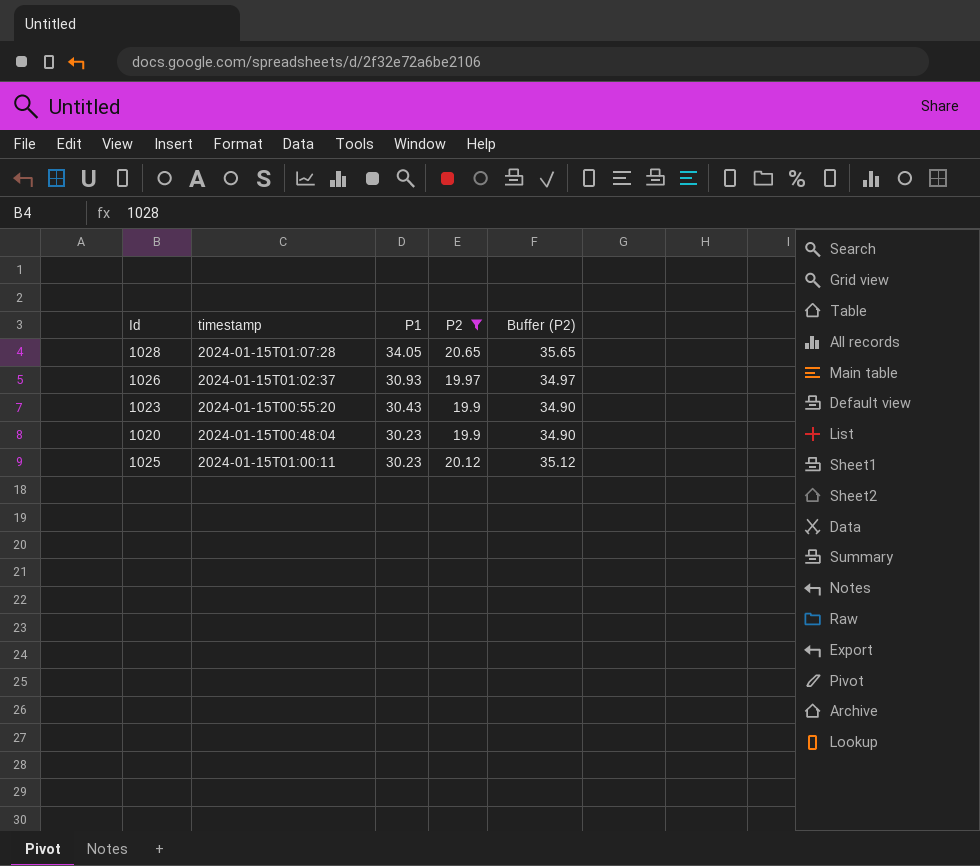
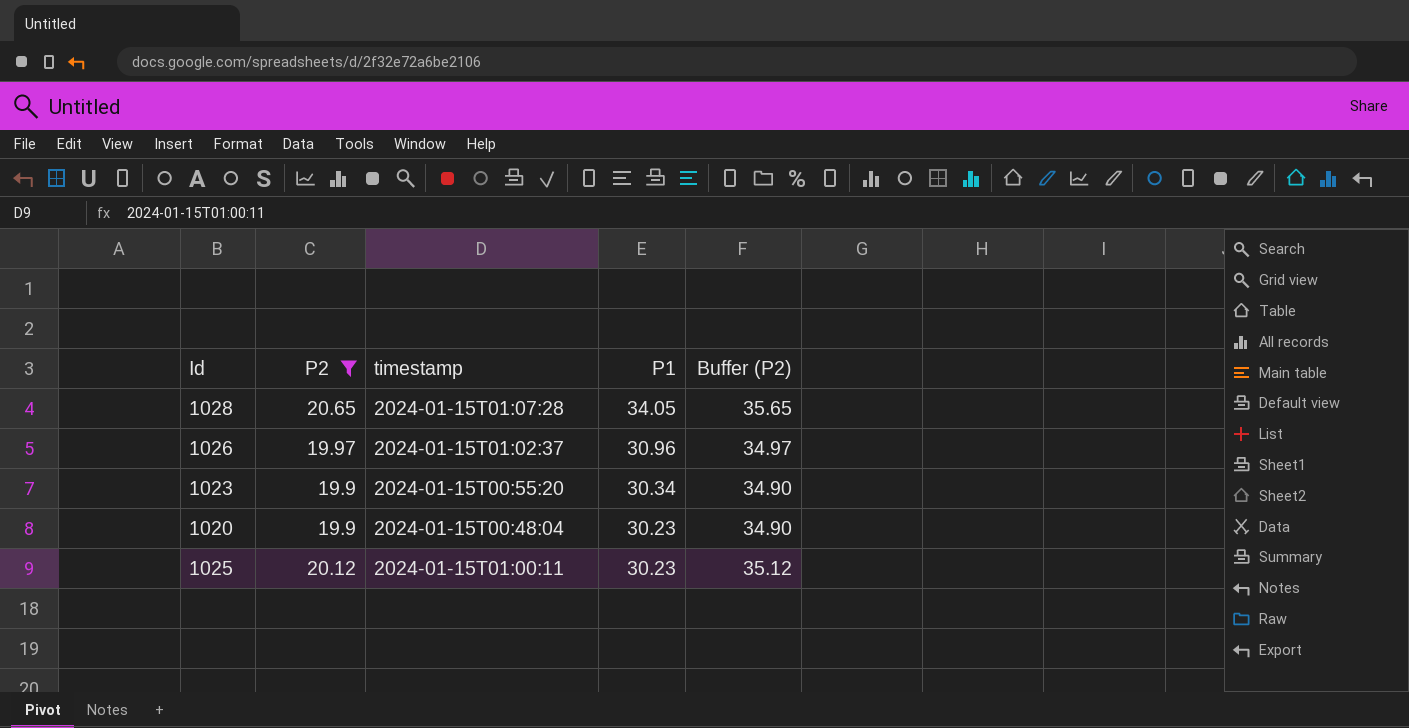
column P2 | position: 4 -> 2
1026 | P1: 30.93 -> 30.96
1023 | P1: 30.43 -> 30.34

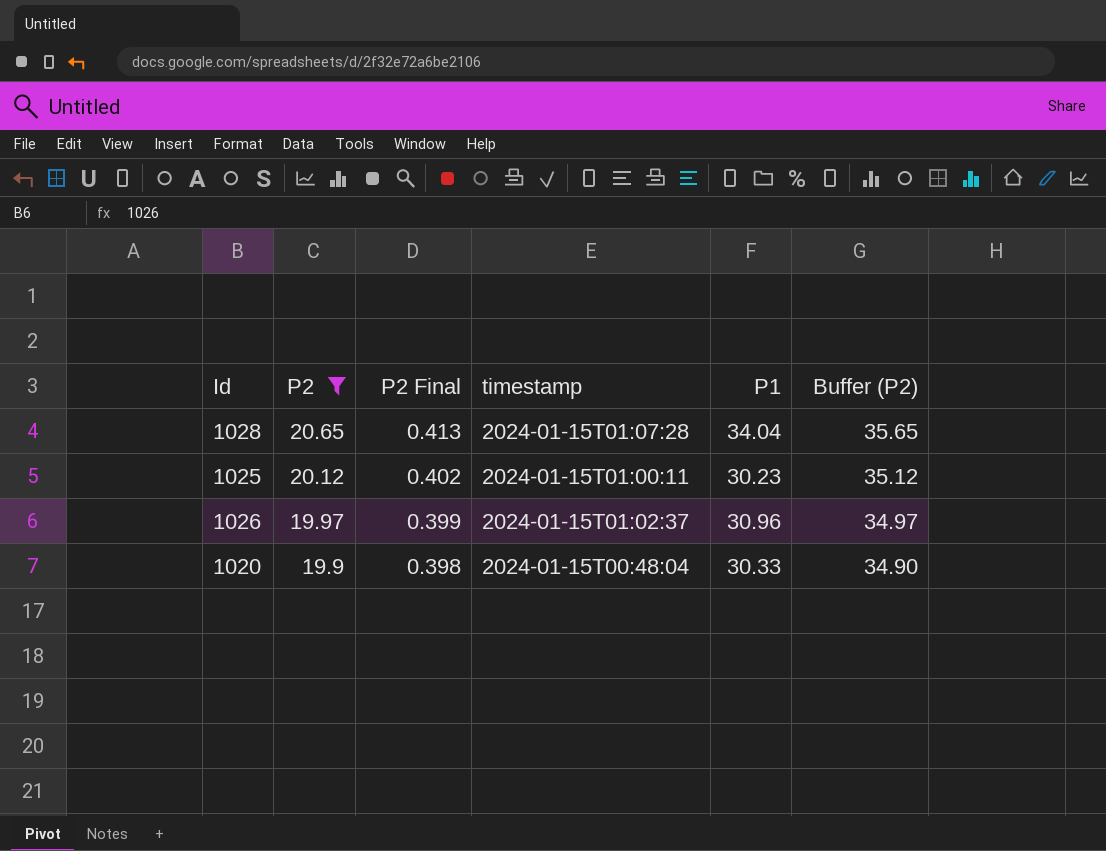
row order: P1 descending -> P2 descending
column P2 Final | formula: none -> [P2] * 0.02
row 1023: 19.9 | 2024-01-15T00:55:20 | 30.34 | 34.90 -> none
1028 | P1: 34.05 -> 34.04
1020 | P1: 30.23 -> 30.33

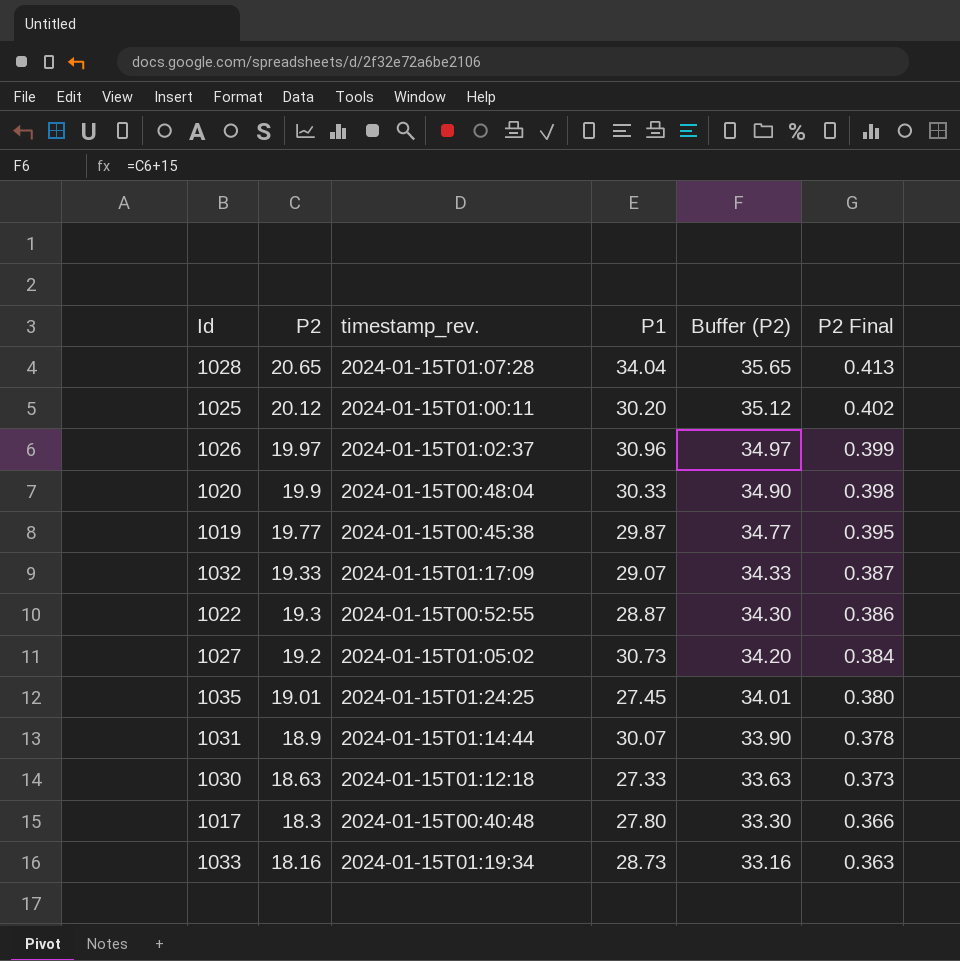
filter: P2 >= 19.9 -> none
column name: timestamp -> timestamp_rev.
column P2 Final | position: 3 -> 6
1025 | P1: 30.23 -> 30.20

